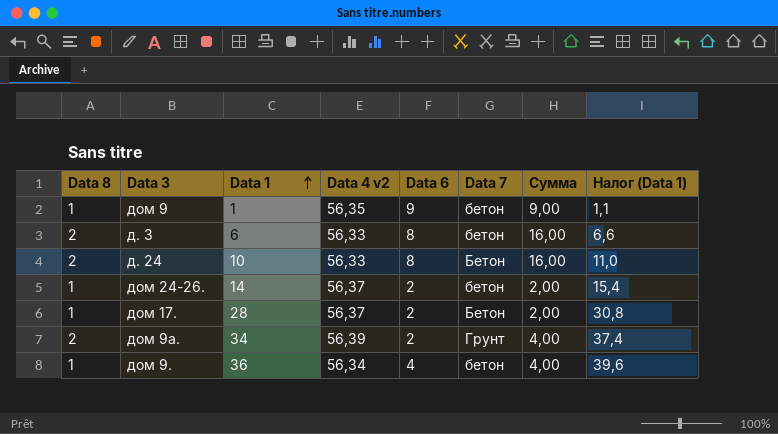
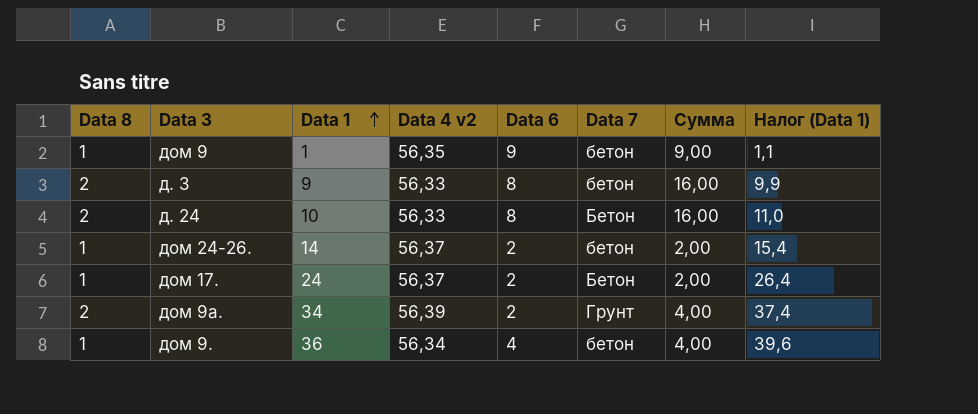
д. 3 | Data 1: 6 -> 9
д. 3 | Налог (Data 1): 6,6 -> 9,9
дом 17. | Data 1: 28 -> 24
дом 17. | Налог (Data 1): 30,8 -> 26,4

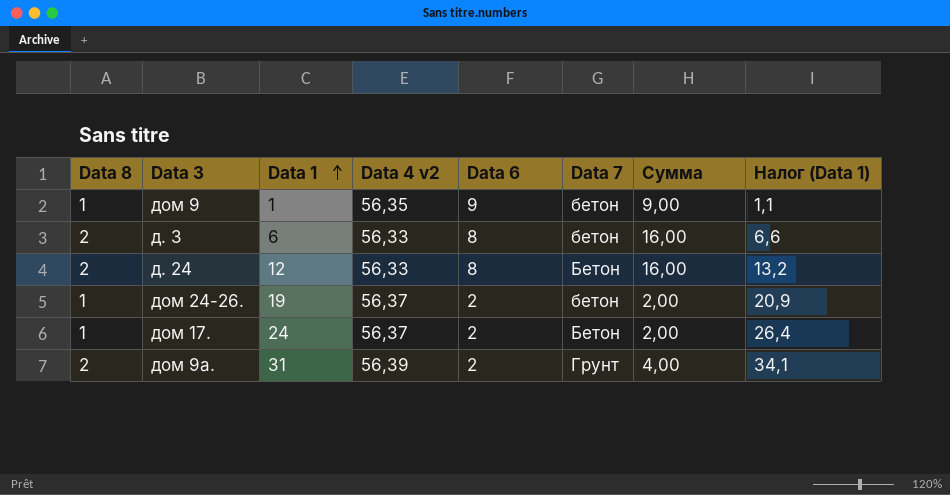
row дом 9.: 1 | 36 | 56,34 | 4 | бетон | 4,00 | 39,6 -> none
д. 3 | Data 1: 9 -> 6
д. 3 | Налог (Data 1): 9,9 -> 6,6
д. 24 | Data 1: 10 -> 12
д. 24 | Налог (Data 1): 11,0 -> 13,2
дом 24-26. | Data 1: 14 -> 19
дом 24-26. | Налог (Data 1): 15,4 -> 20,9
дом 9а. | Data 1: 34 -> 31
дом 9а. | Налог (Data 1): 37,4 -> 34,1

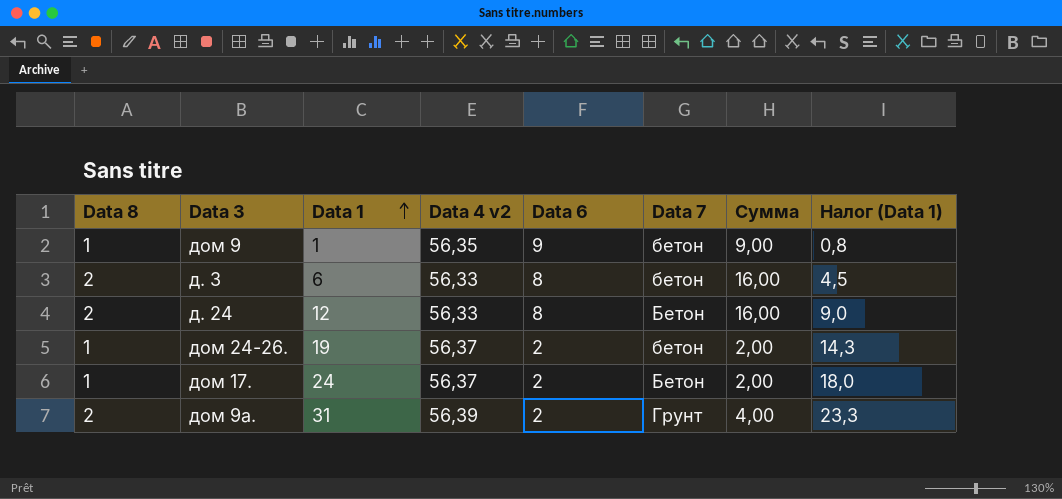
column Налог (Data 1) | formula: [Data 1] * 1,1 -> [Data 1] * 0,75

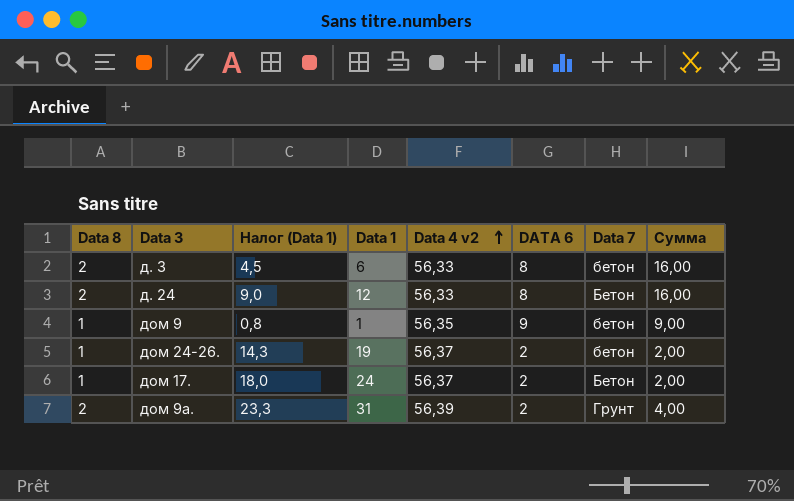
row order: Data 1 ascending -> Data 4 v2 ascending
column Налог (Data 1) | position: 8 -> 3
column name: Data 6 -> DATA 6

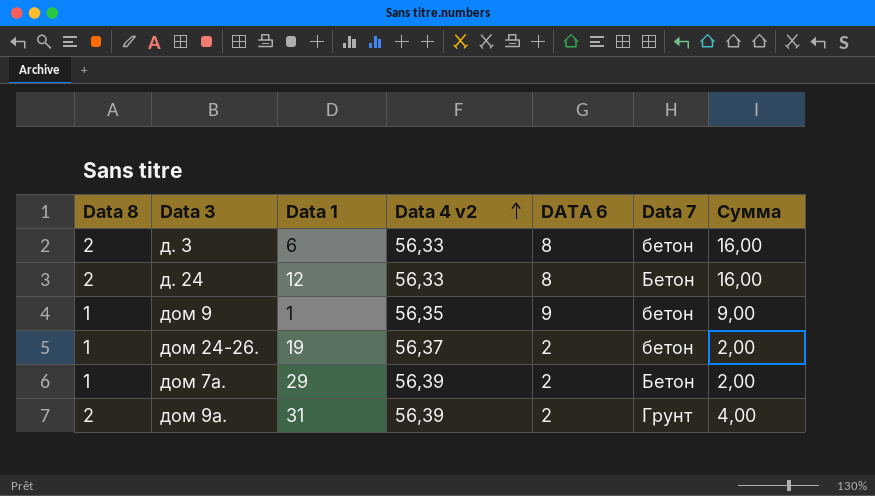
column Налог (Data 1) | formula: [Data 1] * 0,75 -> none
row дом 17.: 1 | 18,0 | 24 | 56,37 | 2 | Бетон | 2,00 -> none
row дом 7а.: none -> 1 | 29 | 56,39 | 2 | Бетон | 2,00

